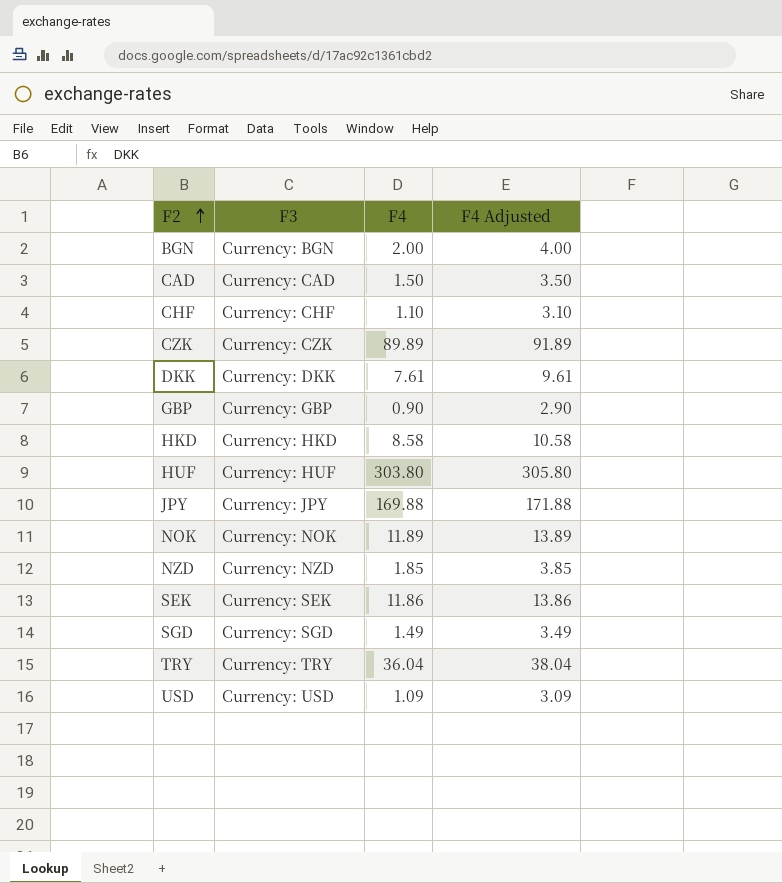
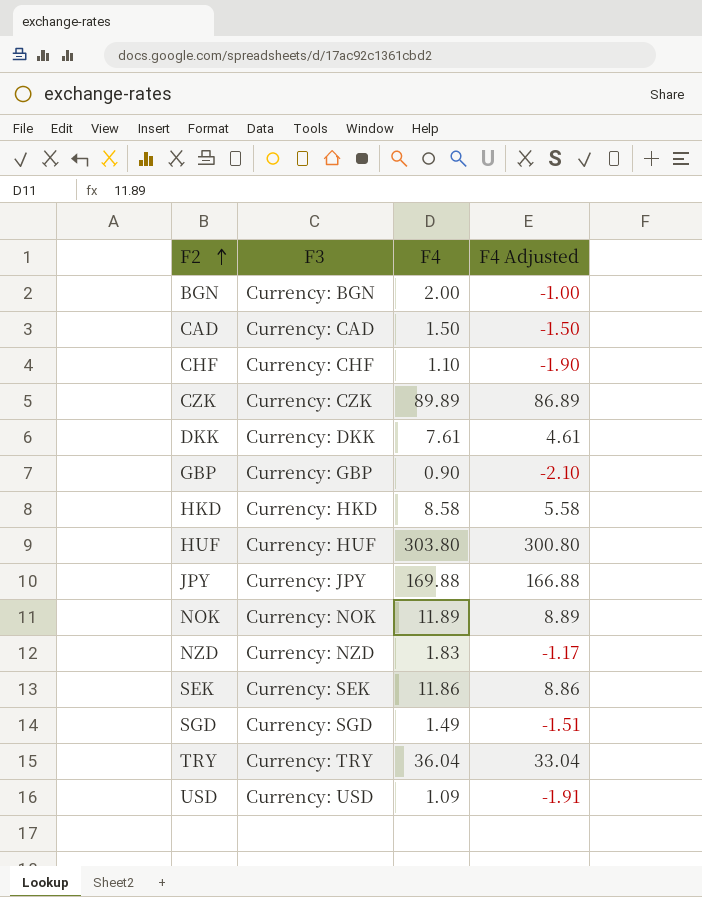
column F4 Adjusted | formula: [F4] + 2 -> [F4] - 3
NZD | F4: 1.85 -> 1.83

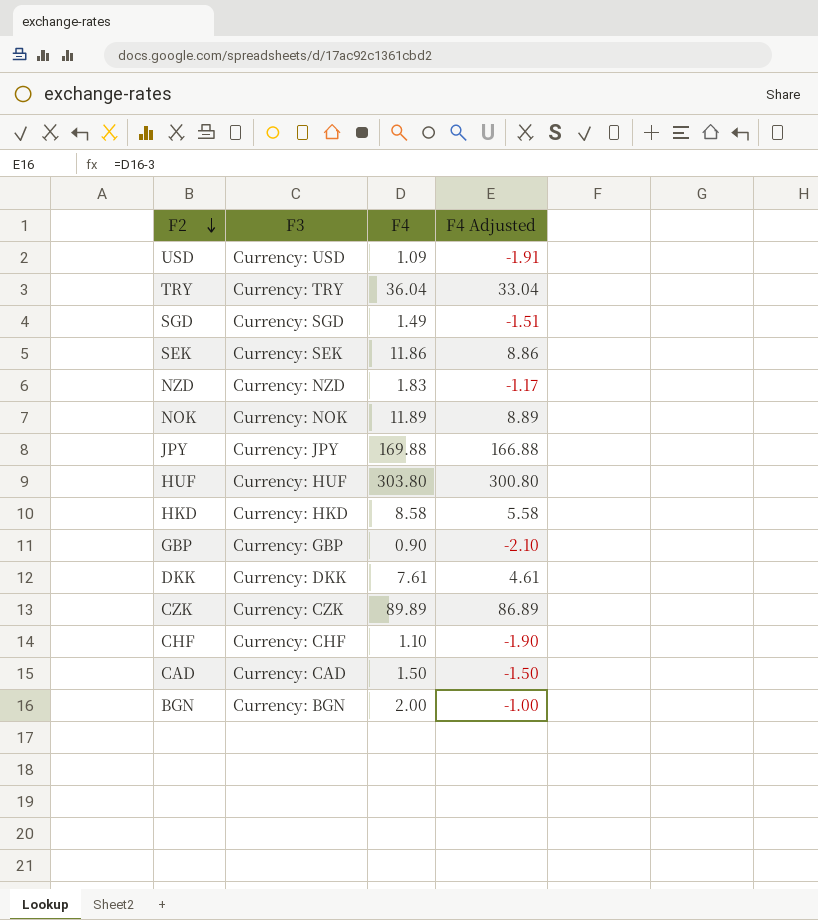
row order: F2 ascending -> F2 descending

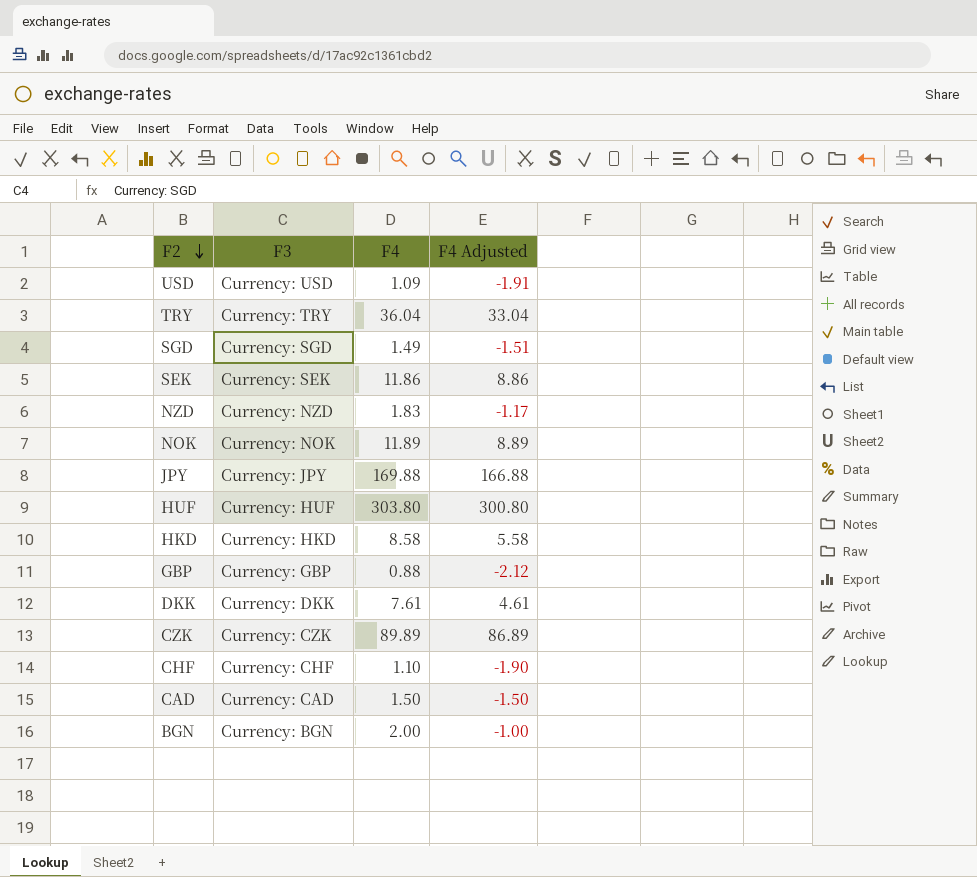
GBP | F4: 0.90 -> 0.88
GBP | F4 Adjusted: -2.10 -> -2.12

